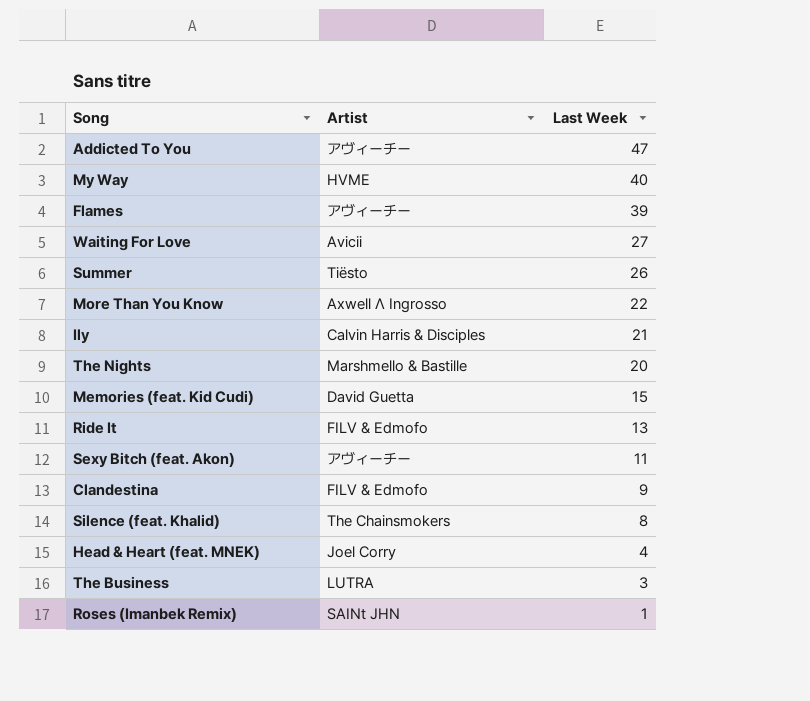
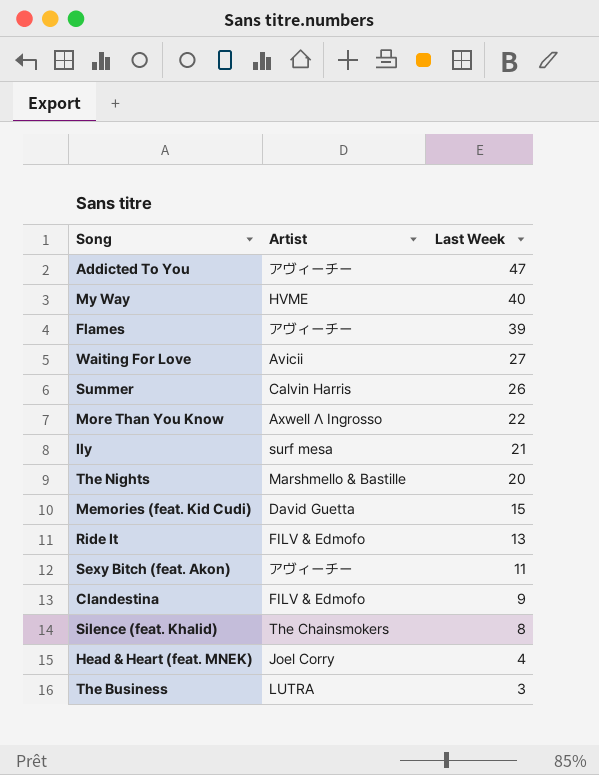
row Roses (Imanbek Remix): SAINt JHN | 1 -> none
Summer | Artist: Tiësto -> Calvin Harris
Ily | Artist: Calvin Harris & Disciples -> surf mesa

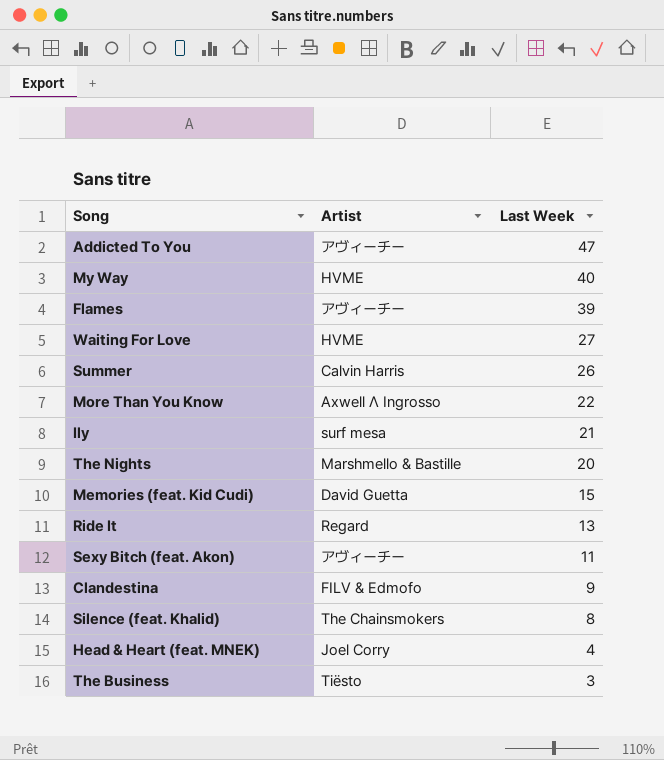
Waiting For Love | Artist: Avicii -> HVME
Ride It | Artist: FILV & Edmofo -> Regard
The Business | Artist: LUTRA -> Tiësto

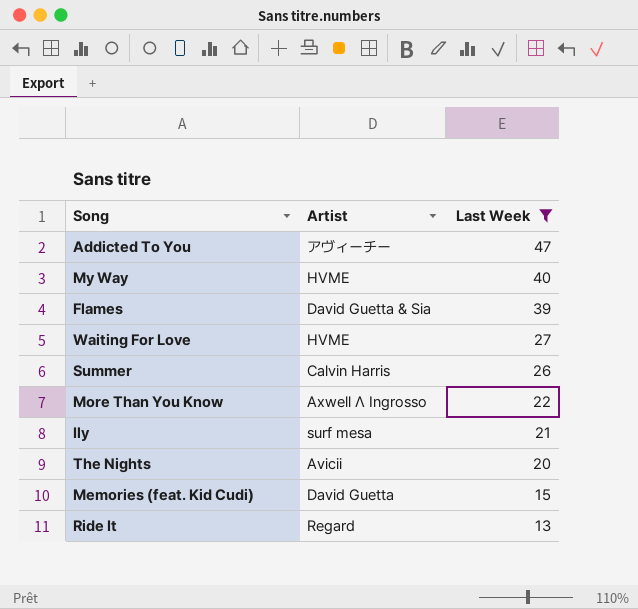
filter: none -> Last Week >= 13
Flames | Artist: アヴィーチー -> David Guetta & Sia
The Nights | Artist: Marshmello & Bastille -> Avicii

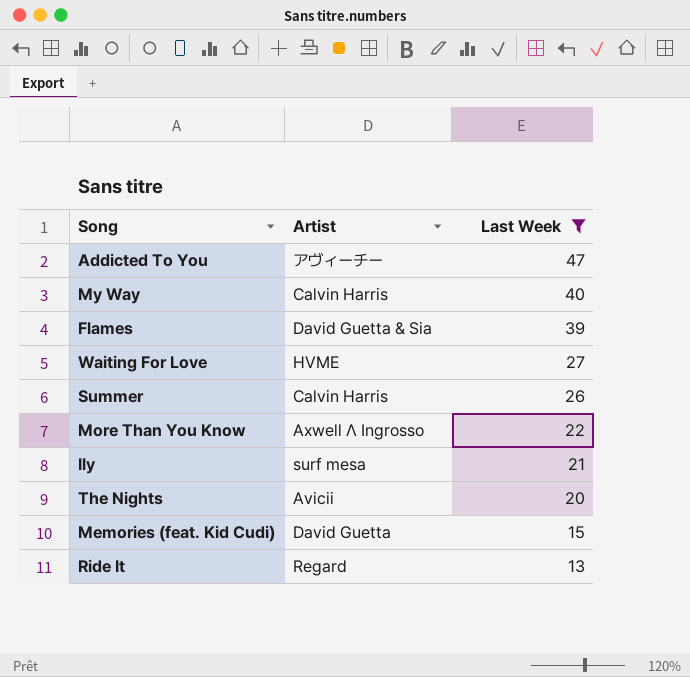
My Way | Artist: HVME -> Calvin Harris

